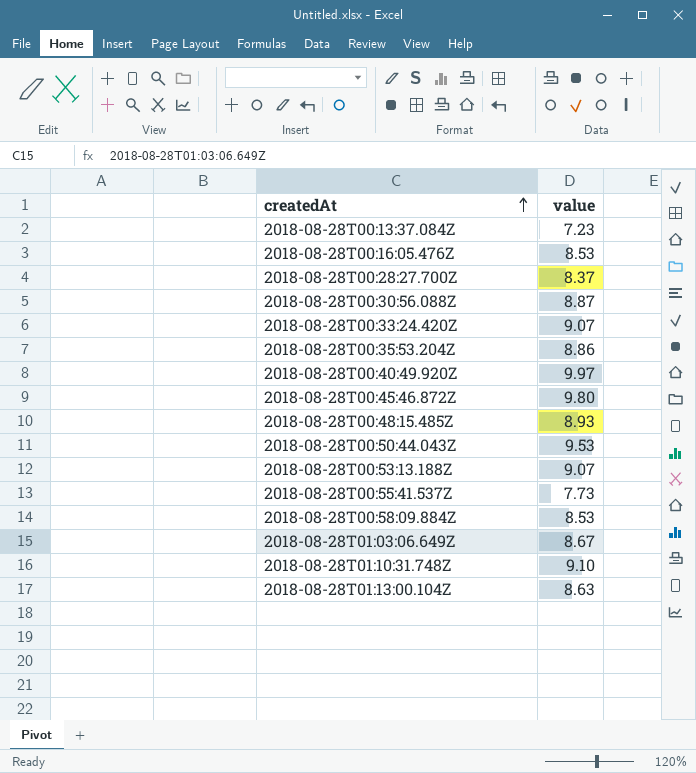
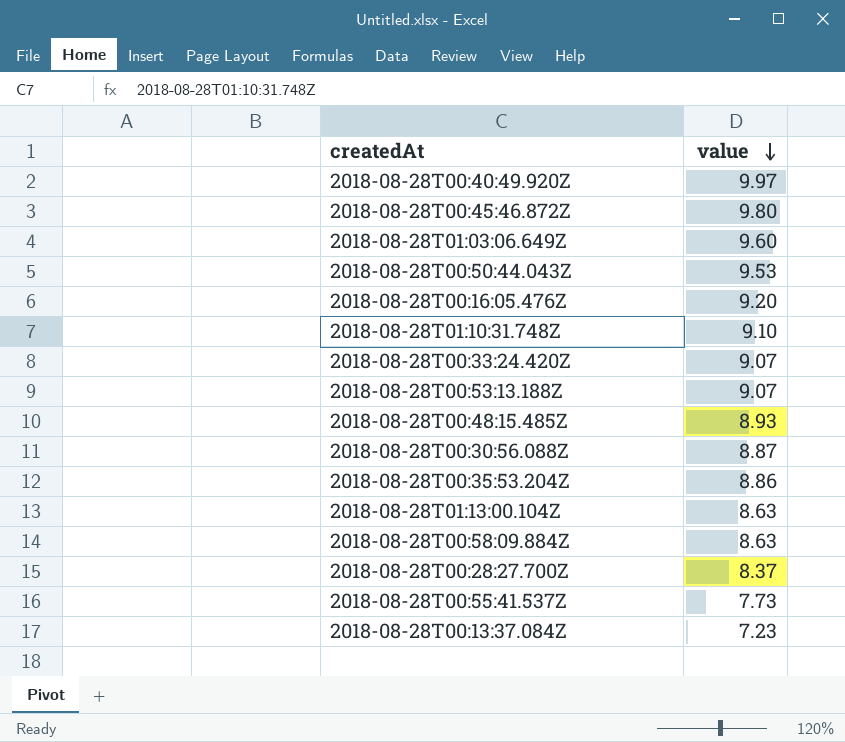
row order: createdAt ascending -> value descending
2018-08-28T01:03:06.649Z | value: 8.67 -> 9.60
2018-08-28T00:16:05.476Z | value: 8.53 -> 9.20
2018-08-28T00:58:09.884Z | value: 8.53 -> 8.63

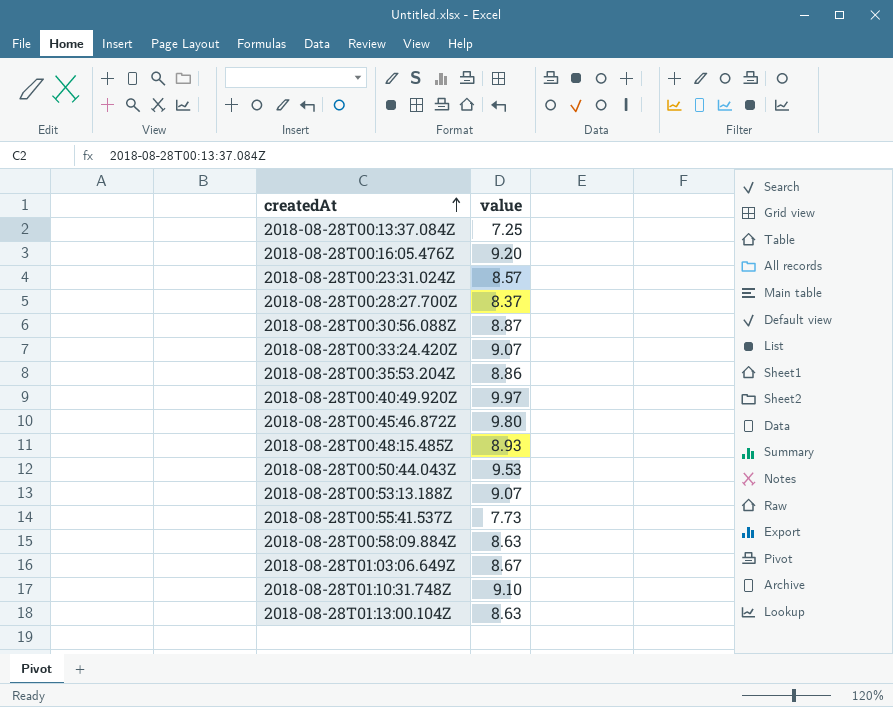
row order: value descending -> createdAt ascending
2018-08-28T00:13:37.084Z | value: 7.23 -> 7.25
row 2018-08-28T00:23:31.024Z: none -> 8.57
2018-08-28T01:03:06.649Z | value: 9.60 -> 8.67

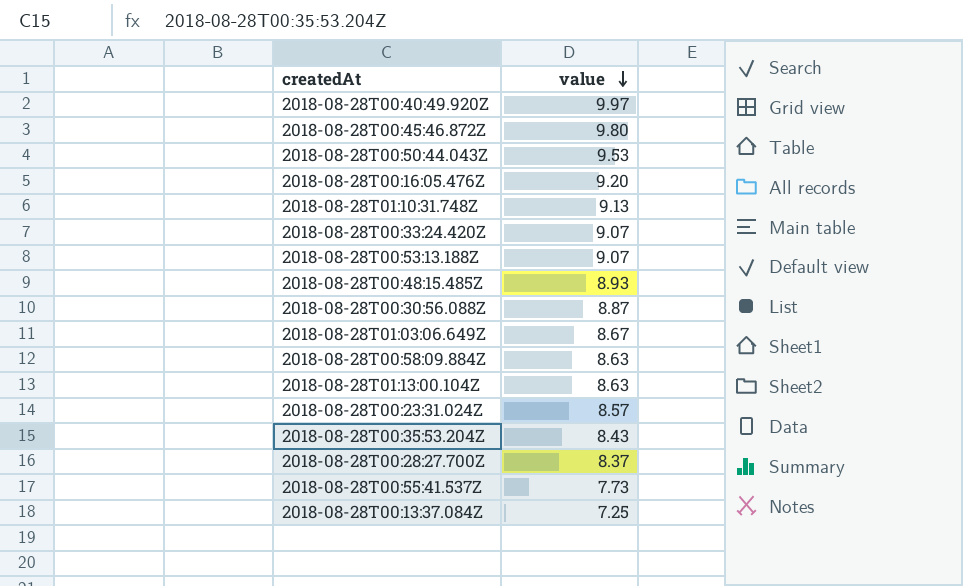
row order: createdAt ascending -> value descending
2018-08-28T01:10:31.748Z | value: 9.10 -> 9.13
2018-08-28T00:35:53.204Z | value: 8.86 -> 8.43

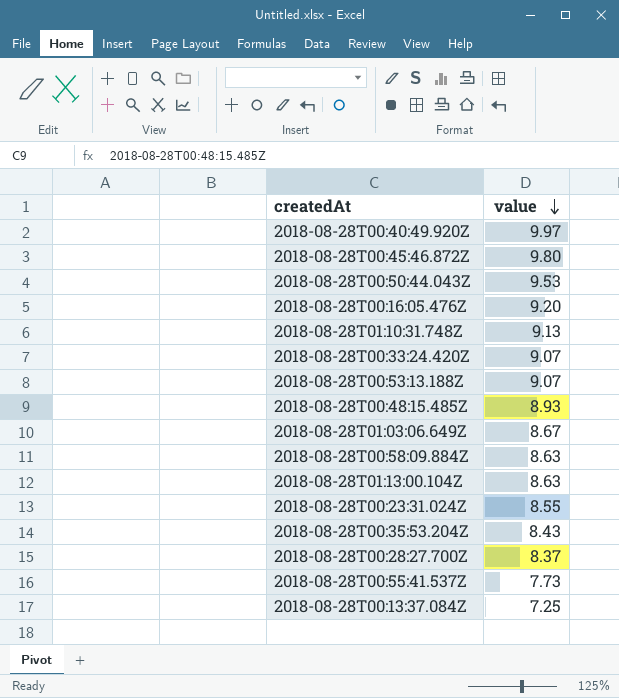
row 2018-08-28T00:30:56.088Z: 8.87 -> none
2018-08-28T00:23:31.024Z | value: 8.57 -> 8.55

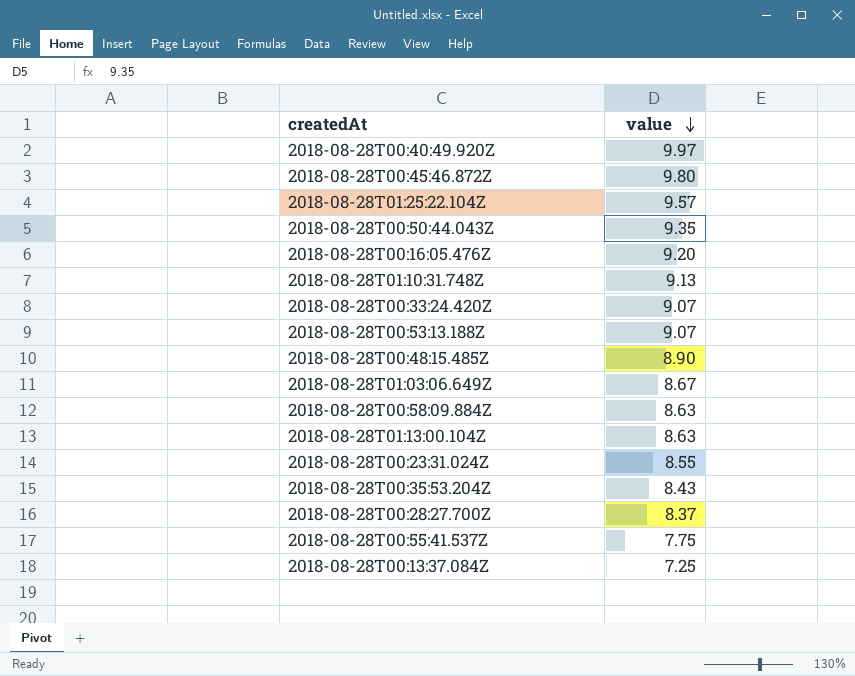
row 2018-08-28T01:25:22.104Z: none -> 9.57
2018-08-28T00:50:44.043Z | value: 9.53 -> 9.35
2018-08-28T00:48:15.485Z | value: 8.93 -> 8.90
2018-08-28T00:55:41.537Z | value: 7.73 -> 7.75

